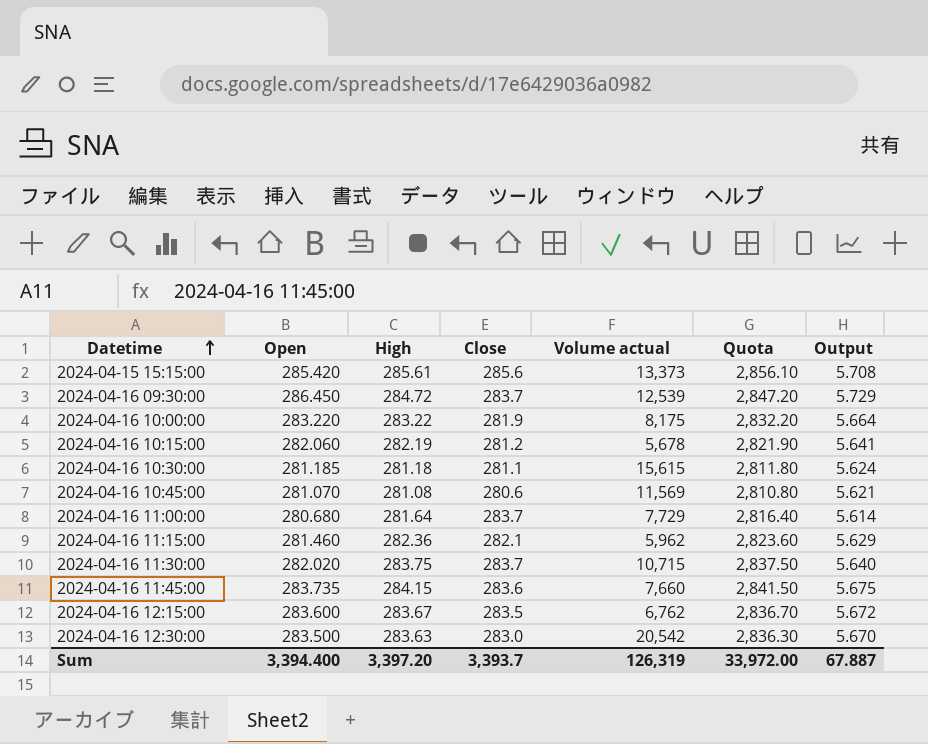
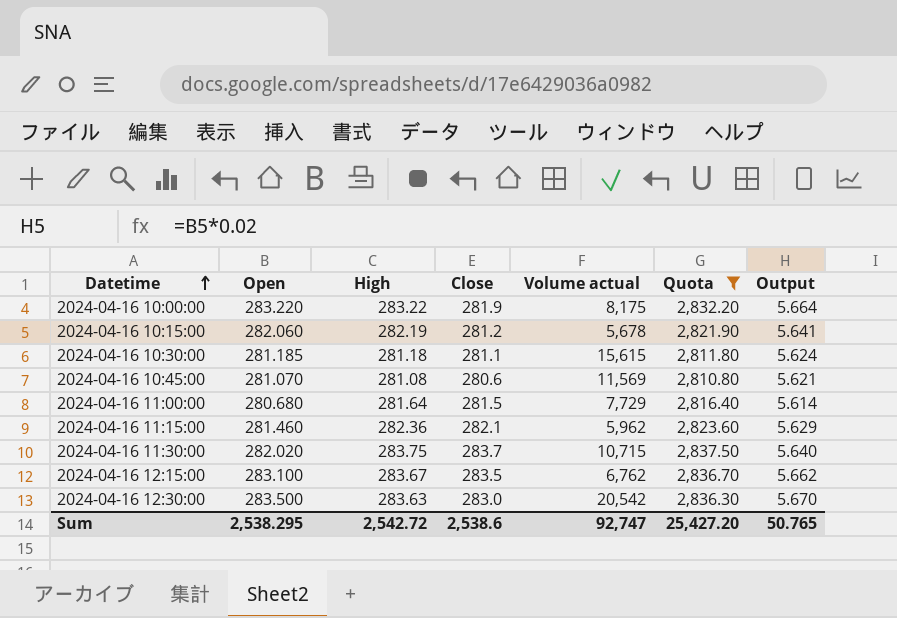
filter: none -> Quota <= 2,837.50
2024-04-16 11:00:00 | Close: 283.7 -> 281.5
2024-04-16 12:15:00 | Open: 283.600 -> 283.100
2024-04-16 12:15:00 | Output: 5.672 -> 5.662
Sum | Open: 3,394.400 -> 2,538.295
Sum | High: 3,397.20 -> 2,542.72
Sum | Close: 3,393.7 -> 2,538.6
Sum | Volume actual: 126,319 -> 92,747
Sum | Quota: 33,972.00 -> 25,427.20
Sum | Output: 67.887 -> 50.765

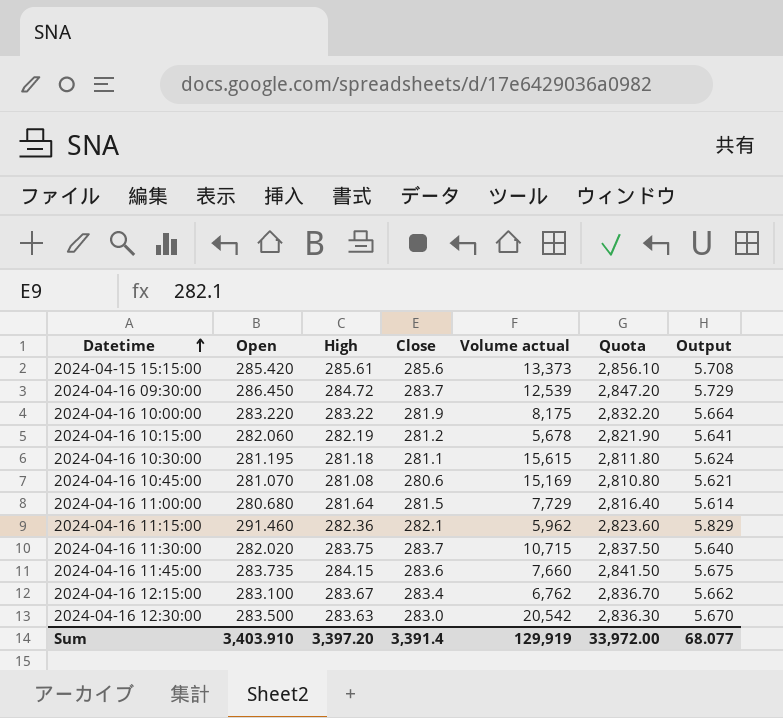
filter: Quota <= 2,837.50 -> none
2024-04-16 10:30:00 | Open: 281.185 -> 281.195
2024-04-16 10:45:00 | Volume actual: 11,569 -> 15,169
2024-04-16 11:15:00 | Open: 281.460 -> 291.460
2024-04-16 11:15:00 | Output: 5.629 -> 5.829
2024-04-16 12:15:00 | Close: 283.5 -> 283.4
Sum | Open: 2,538.295 -> 3,403.910
Sum | High: 2,542.72 -> 3,397.20
Sum | Close: 2,538.6 -> 3,391.4
Sum | Volume actual: 92,747 -> 129,919
Sum | Quota: 25,427.20 -> 33,972.00
Sum | Output: 50.765 -> 68.077

